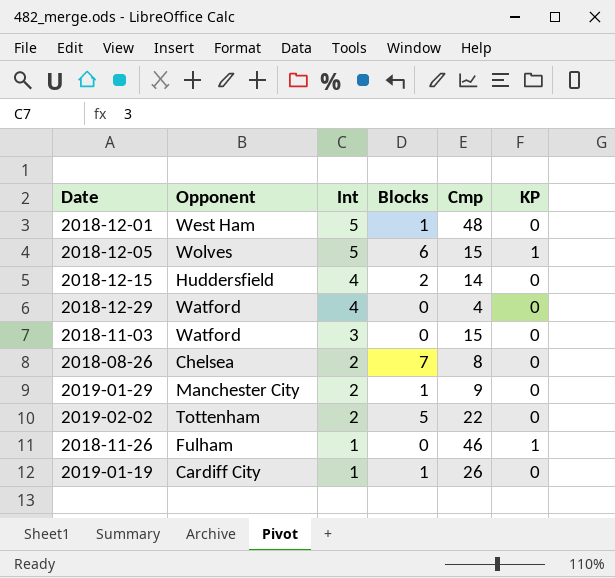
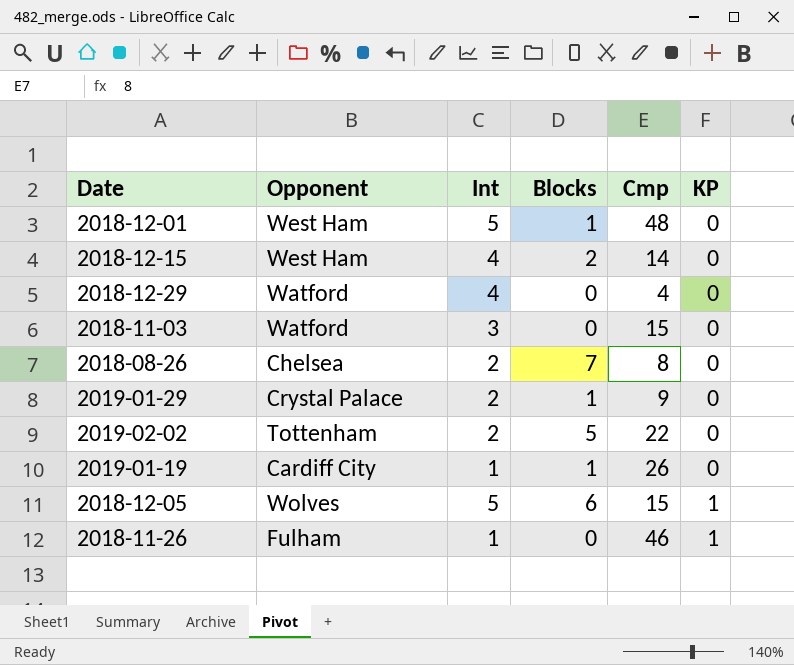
row order: Int descending -> KP ascending
2018-12-15 | Opponent: Huddersfield -> West Ham
2019-01-29 | Opponent: Manchester City -> Crystal Palace

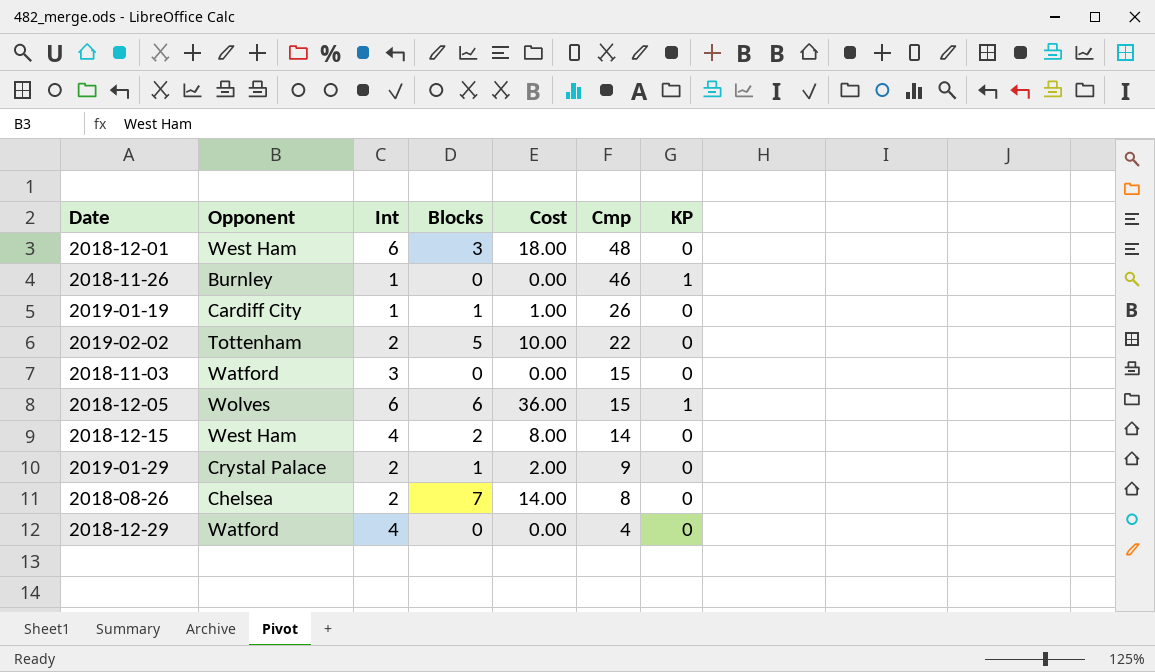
row order: KP ascending -> Cmp descending
column Cost | formula: none -> [Int] * [Blocks]
2018-12-01 | Int: 5 -> 6
2018-12-01 | Blocks: 1 -> 3
2018-11-26 | Opponent: Fulham -> Burnley
2018-12-05 | Int: 5 -> 6

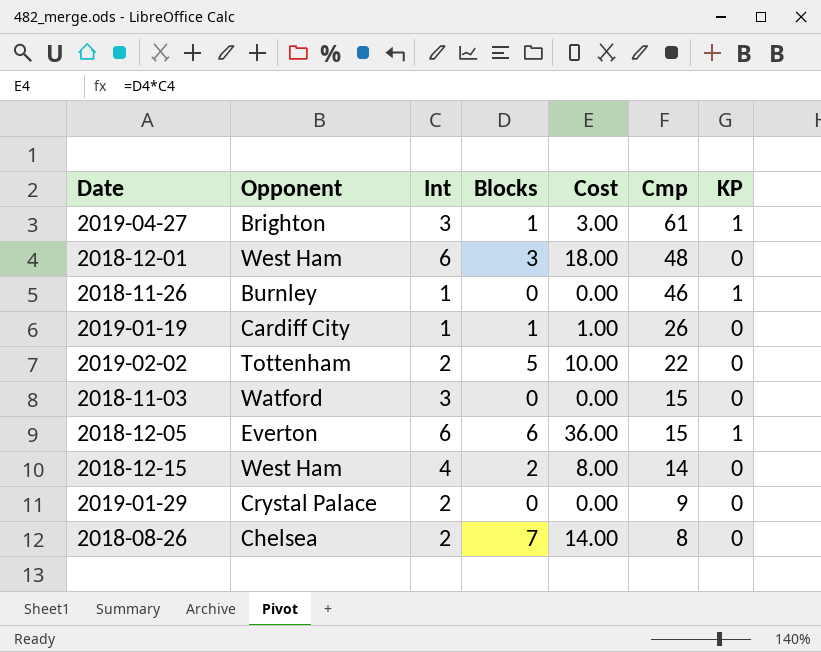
row 2018-12-29: Watford | 4 | 0 | 0.00 | 4 | 0 -> none
row 2019-04-27: none -> Brighton | 3 | 1 | 3.00 | 61 | 1
2018-12-05 | Opponent: Wolves -> Everton
2019-01-29 | Blocks: 1 -> 0
2019-01-29 | Cost: 2.00 -> 0.00

